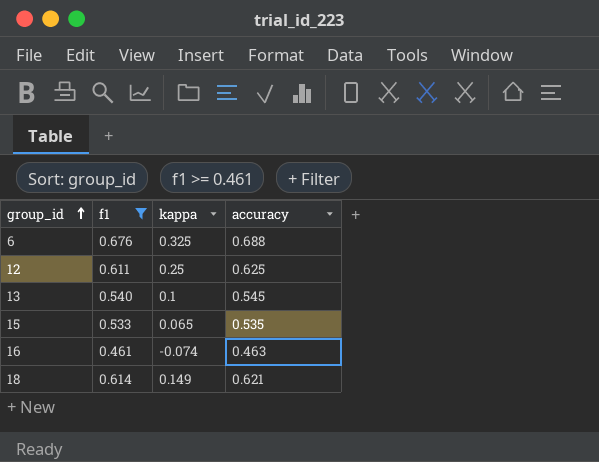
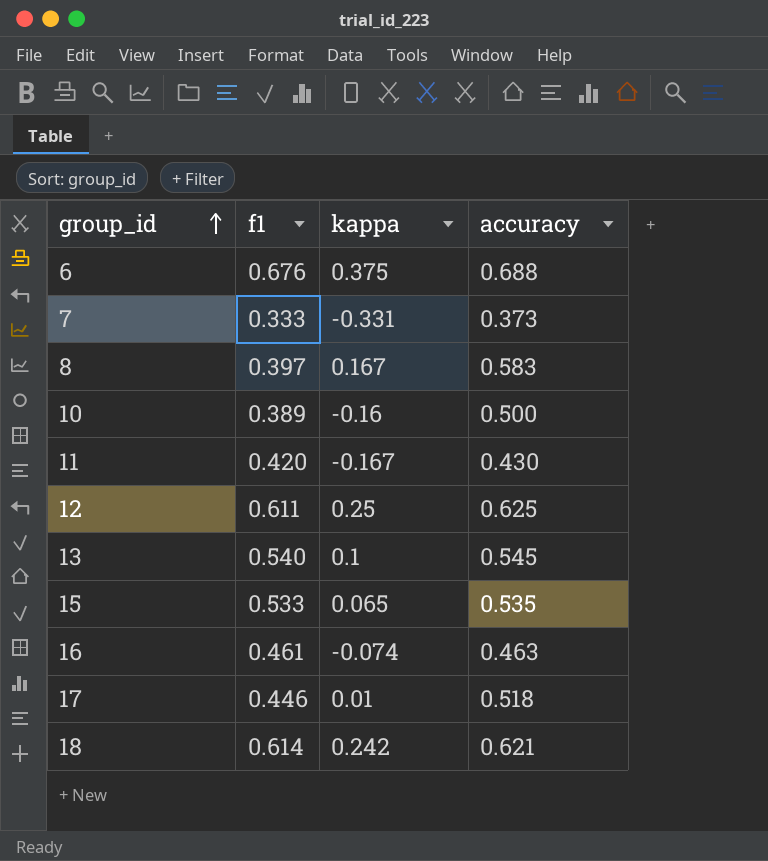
filter: f1 >= 0.461 -> none
6 | kappa: 0.325 -> 0.375
18 | kappa: 0.149 -> 0.242

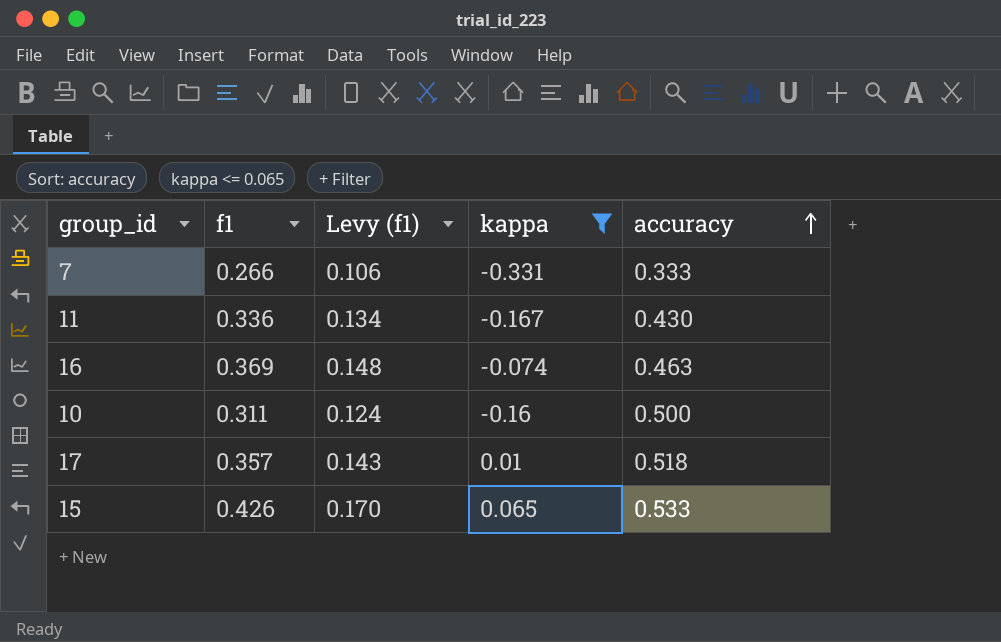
filter: none -> kappa <= 0.065
row order: group_id ascending -> accuracy ascending
column Levy (f1) | formula: none -> [f1] * 0.4
7 | f1: 0.333 -> 0.266
7 | accuracy: 0.373 -> 0.333
11 | f1: 0.420 -> 0.336
16 | f1: 0.461 -> 0.369
10 | f1: 0.389 -> 0.311
17 | f1: 0.446 -> 0.357
15 | f1: 0.533 -> 0.426
15 | accuracy: 0.535 -> 0.533

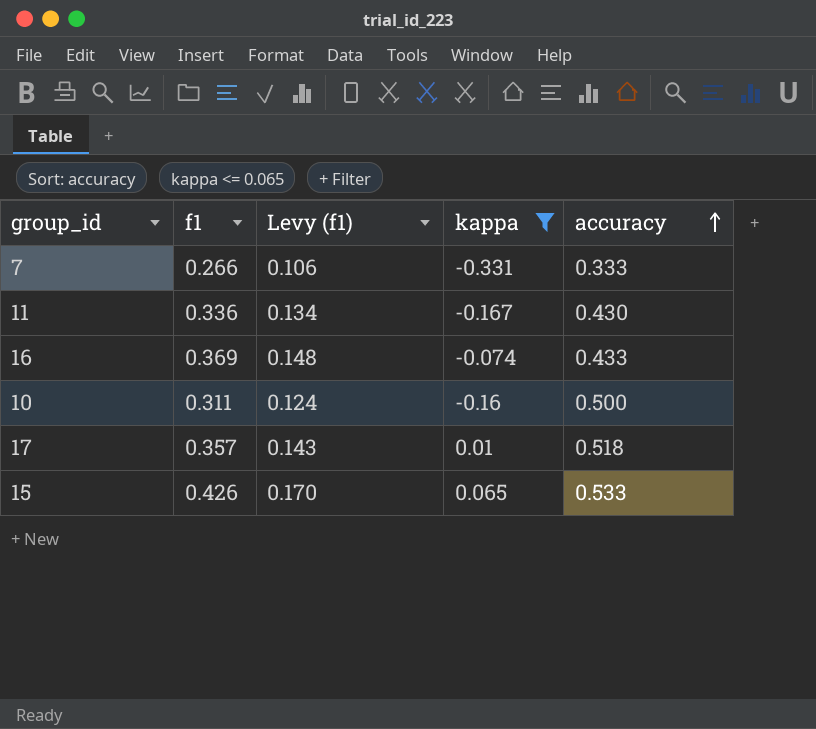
16 | accuracy: 0.463 -> 0.433

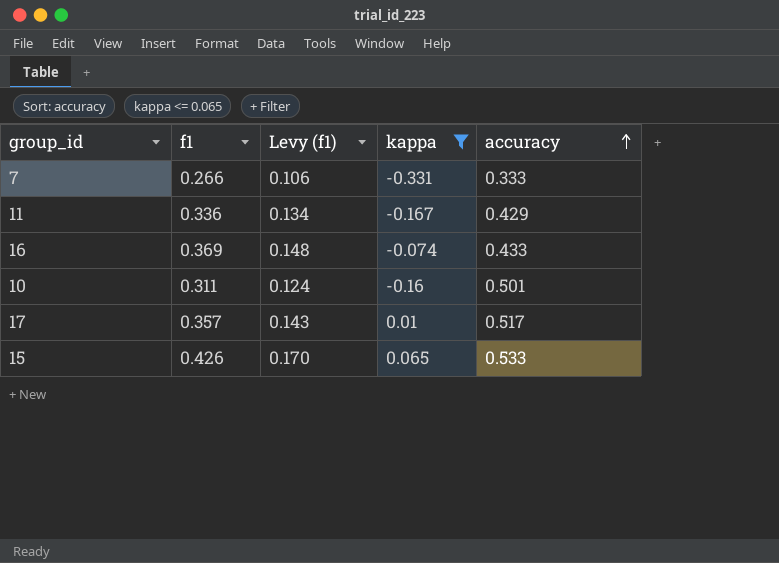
11 | accuracy: 0.430 -> 0.429
10 | accuracy: 0.500 -> 0.501
17 | accuracy: 0.518 -> 0.517

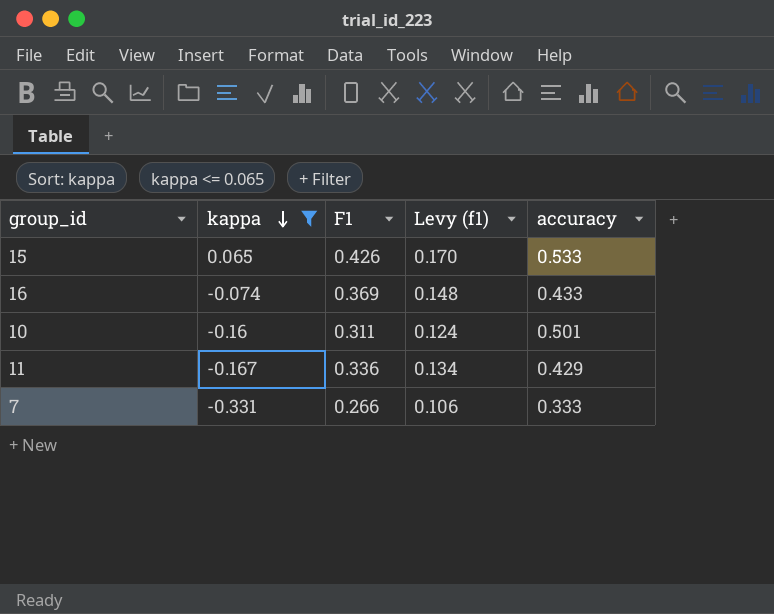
row order: accuracy ascending -> kappa descending
column kappa | position: 4 -> 2
column name: f1 -> F1
row 17: 0.357 | 0.143 | 0.01 | 0.517 -> none

